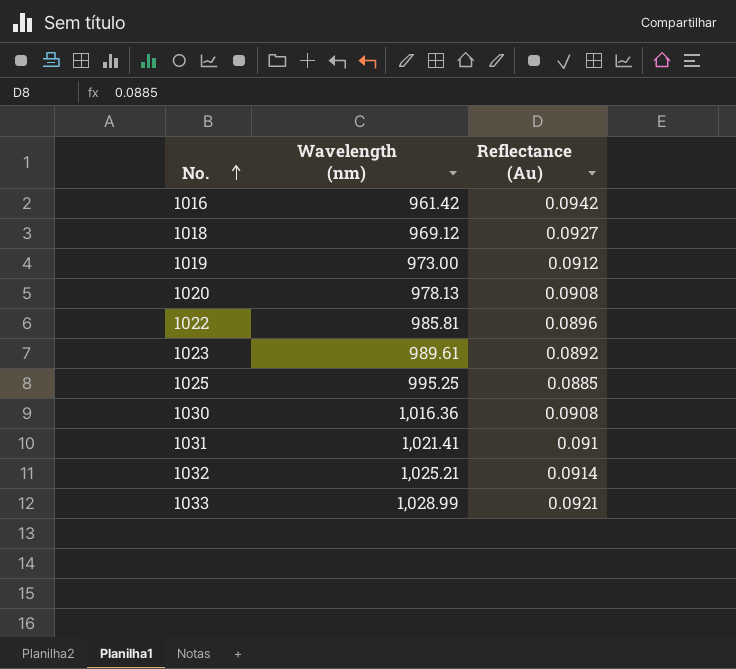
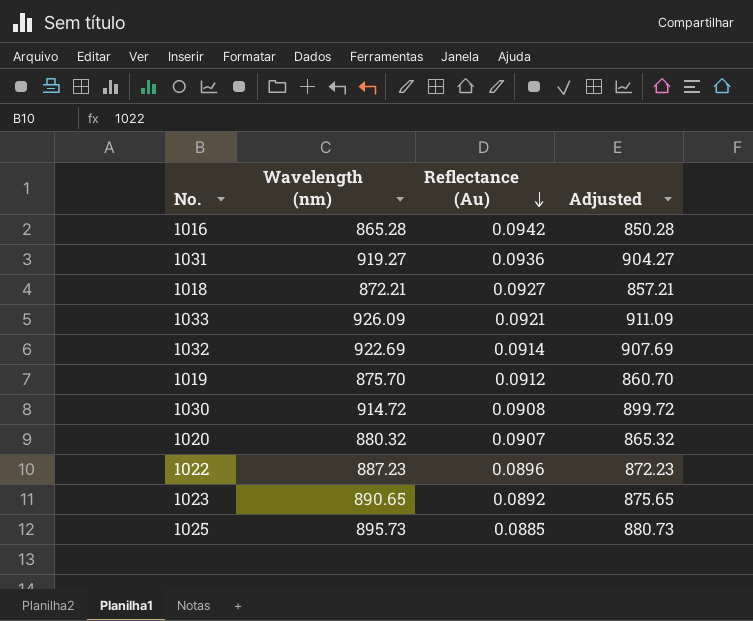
row order: No. ascending -> Reflectance (Au) descending
column Adjusted | formula: none -> [Wavelength (nm)] - 15
1016 | Wavelength (nm): 961.42 -> 865.28
1031 | Wavelength (nm): 1,021.41 -> 919.27
1031 | Reflectance (Au): 0.091 -> 0.0936
1018 | Wavelength (nm): 969.12 -> 872.21
1033 | Wavelength (nm): 1,028.99 -> 926.09
1032 | Wavelength (nm): 1,025.21 -> 922.69
1019 | Wavelength (nm): 973.00 -> 875.70
1030 | Wavelength (nm): 1,016.36 -> 914.72
1020 | Wavelength (nm): 978.13 -> 880.32
1020 | Reflectance (Au): 0.0908 -> 0.0907
1022 | Wavelength (nm): 985.81 -> 887.23
1023 | Wavelength (nm): 989.61 -> 890.65
1025 | Wavelength (nm): 995.25 -> 895.73

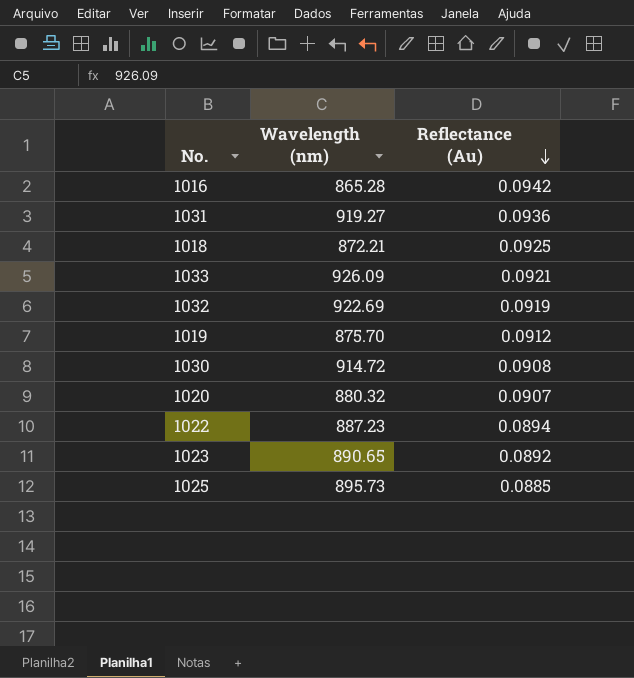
column Adjusted | formula: [Wavelength (nm)] - 15 -> none
1018 | Reflectance (Au): 0.0927 -> 0.0925
1032 | Reflectance (Au): 0.0914 -> 0.0919
1022 | Reflectance (Au): 0.0896 -> 0.0894

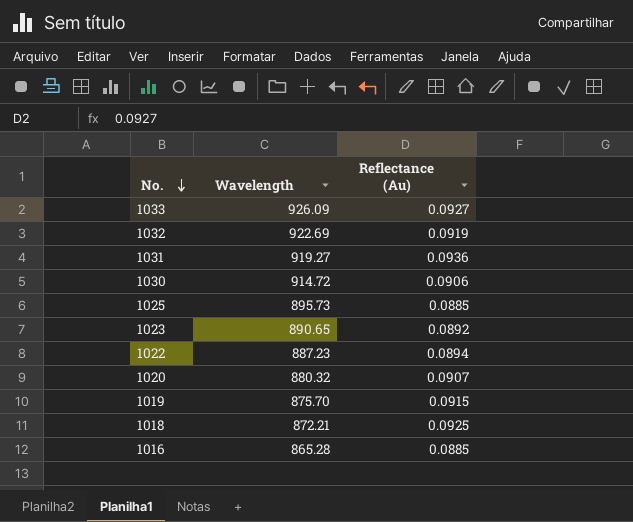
row order: Reflectance (Au) descending -> No. descending
column name: Wavelength (nm) -> Wavelength
1033 | Reflectance (Au): 0.0921 -> 0.0927
1030 | Reflectance (Au): 0.0908 -> 0.0906
1019 | Reflectance (Au): 0.0912 -> 0.0915
1016 | Reflectance (Au): 0.0942 -> 0.0885

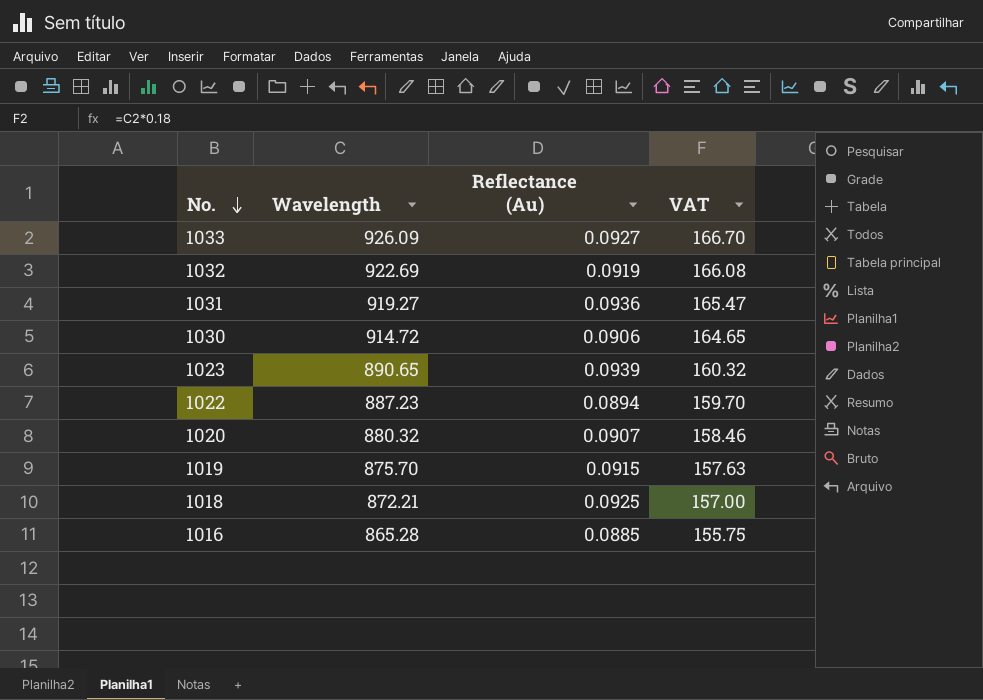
column VAT | formula: none -> [Wavelength] * 0.18
row 1025: 895.73 | 0.0885 -> none
1023 | Reflectance (Au): 0.0892 -> 0.0939

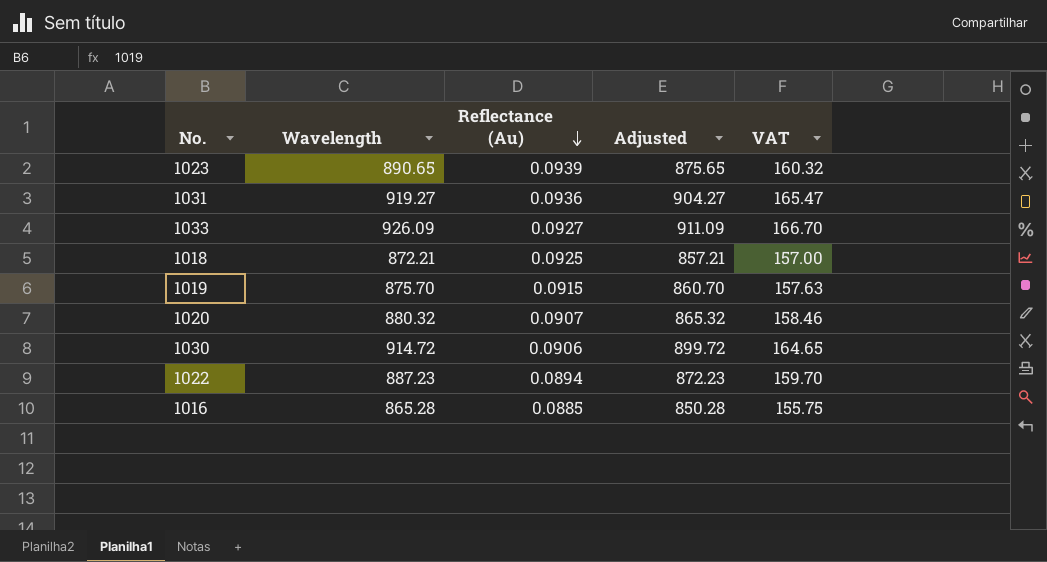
row order: No. descending -> Reflectance (Au) descending
column Adjusted | formula: none -> [Wavelength] - 15
row 1032: 922.69 | 0.0919 | 166.08 -> none

